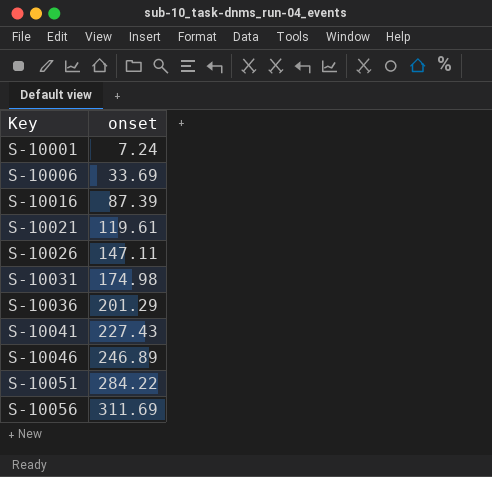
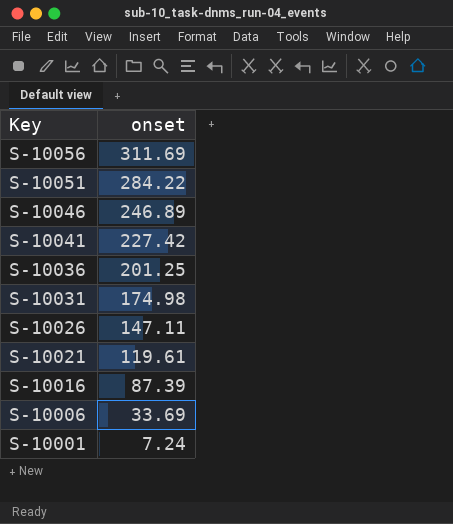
row order: Key ascending -> Key descending
S-10041 | onset: 227.43 -> 227.42
S-10036 | onset: 201.29 -> 201.25

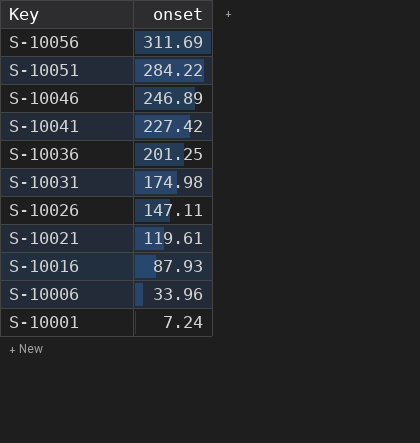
S-10016 | onset: 87.39 -> 87.93
S-10006 | onset: 33.69 -> 33.96

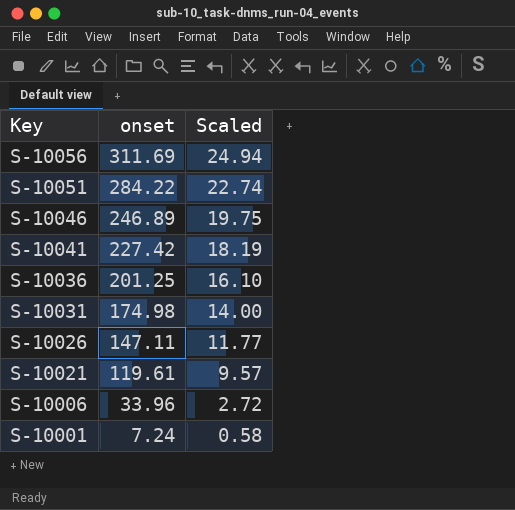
column Scaled | formula: none -> [onset] * 0.08
row S-10016: 87.93 -> none

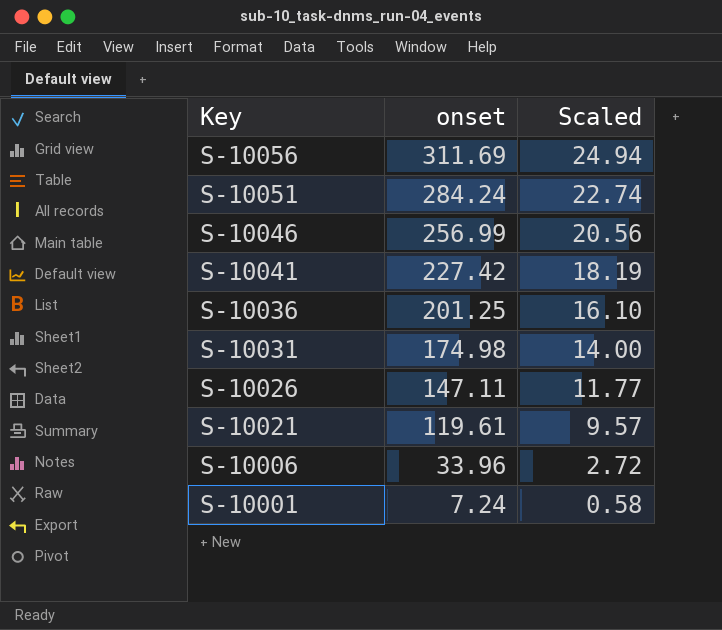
S-10051 | onset: 284.22 -> 284.24
S-10046 | onset: 246.89 -> 256.99
S-10046 | Scaled: 19.75 -> 20.56

